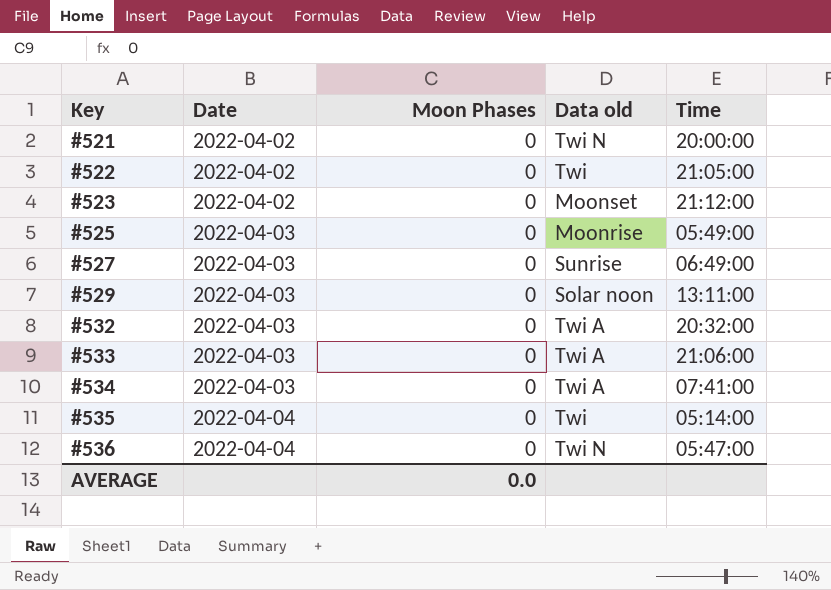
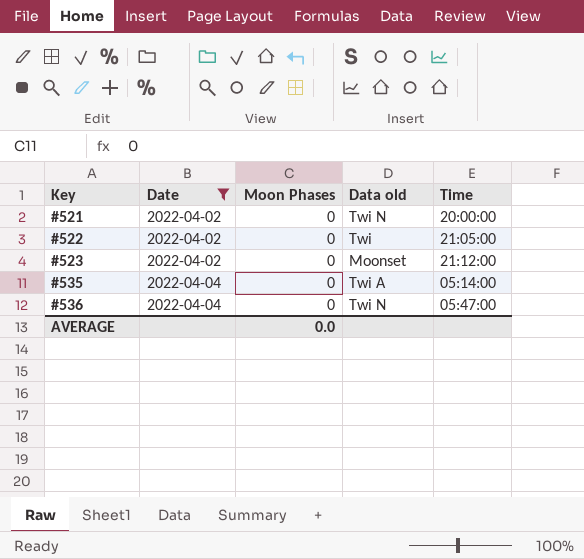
filter: none -> Date != 2022-04-03
#535 | Data old: Twi -> Twi A

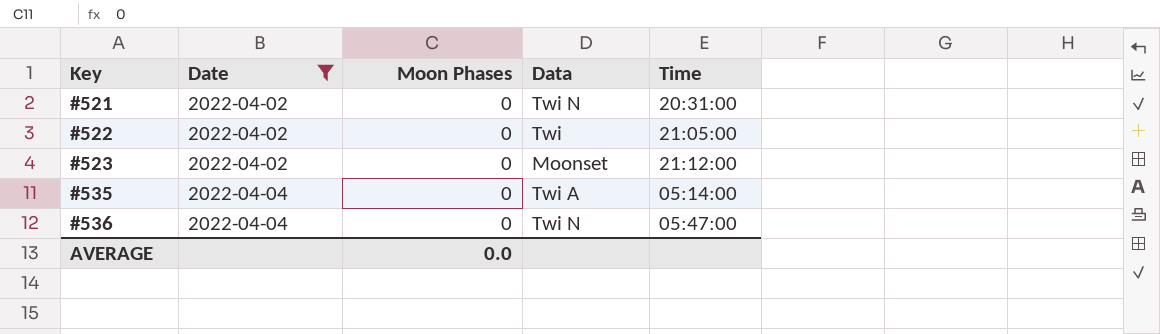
column name: Data old -> Data
#521 | Time: 20:00:00 -> 20:31:00

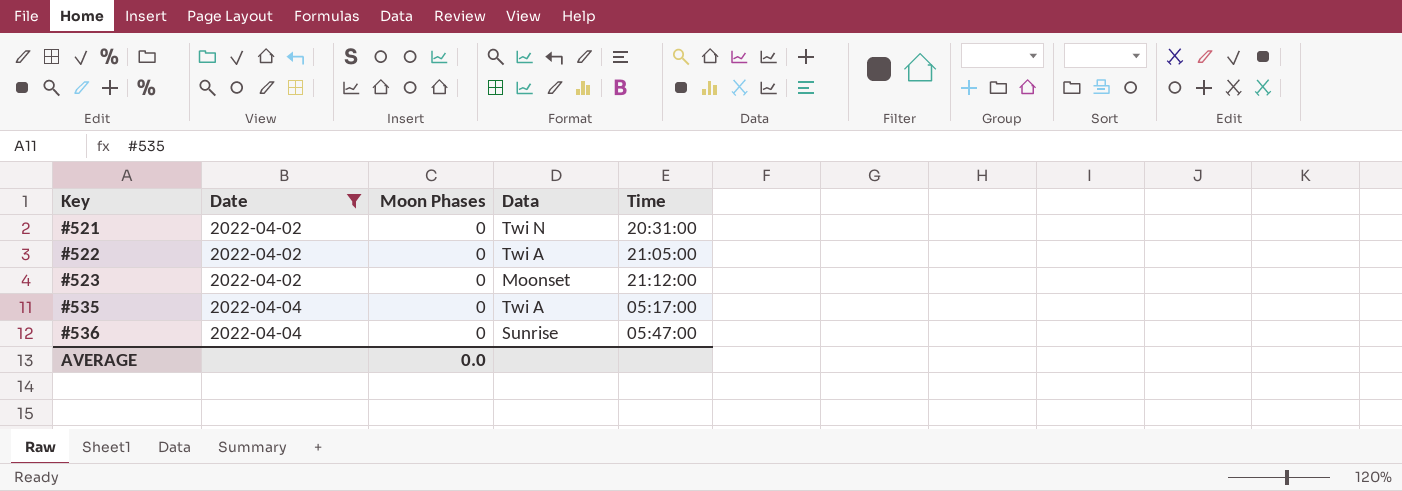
#522 | Data: Twi -> Twi A
#535 | Time: 05:14:00 -> 05:17:00
#536 | Data: Twi N -> Sunrise

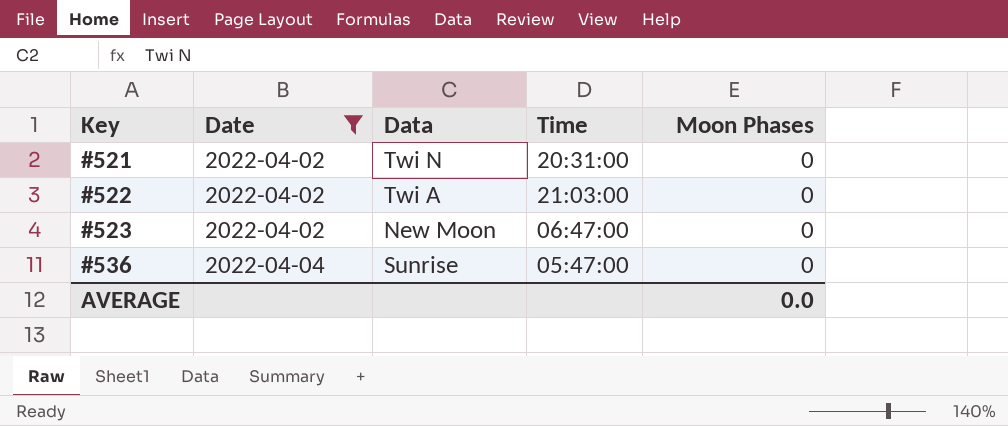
column Moon Phases | position: 3 -> 5
row #535: 2022-04-04 | 0 | Twi A | 05:17:00 -> none
#522 | Time: 21:05:00 -> 21:03:00
#523 | Data: Moonset -> New Moon
#523 | Time: 21:12:00 -> 06:47:00

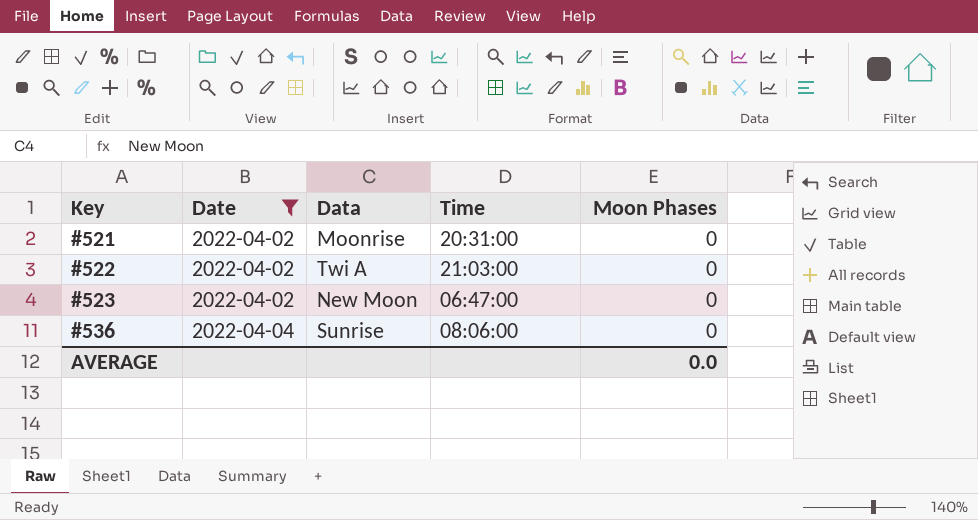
#521 | Data: Twi N -> Moonrise
#536 | Time: 05:47:00 -> 08:06:00

